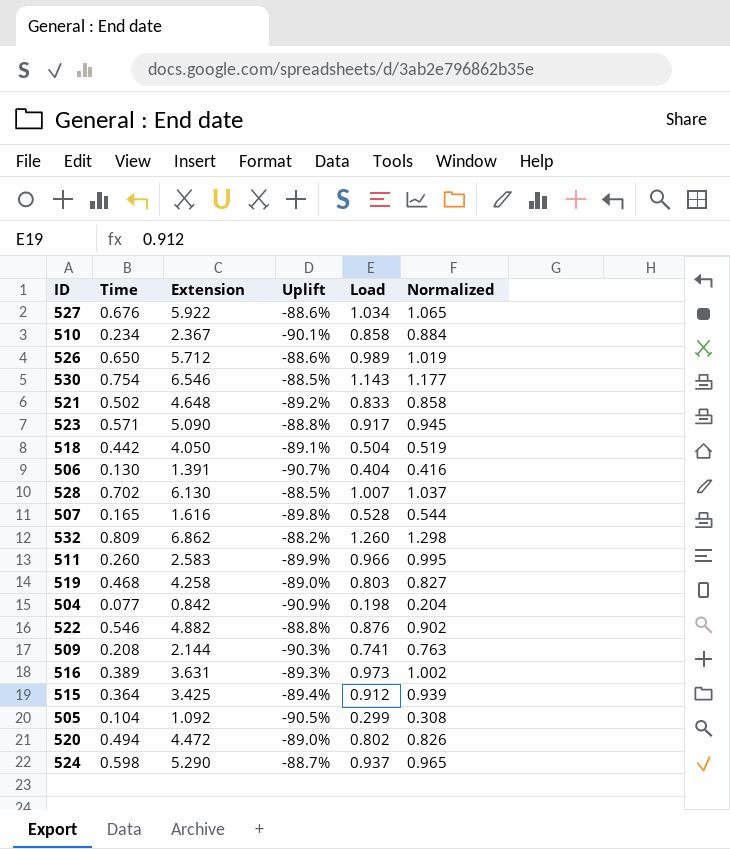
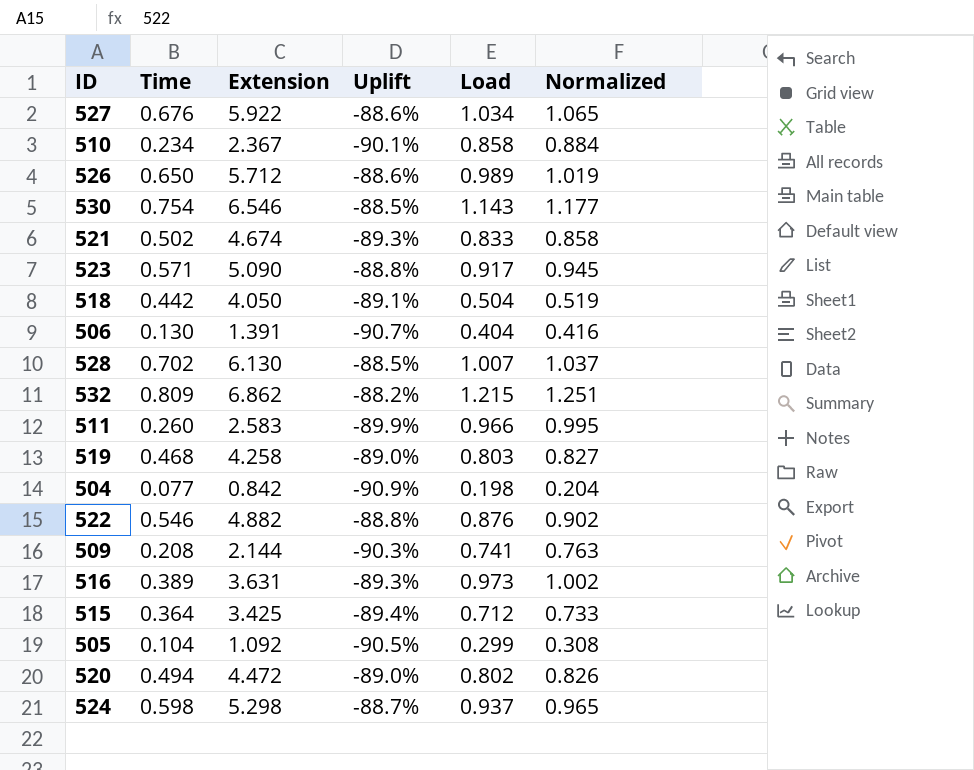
row 507: 0.165 | 1.616 | -89.8% | 0.528 | 0.544 -> none
521 | Extension: 4.648 -> 4.674
521 | Uplift: -89.2% -> -89.3%
532 | Load: 1.260 -> 1.215
532 | Normalized: 1.298 -> 1.251
515 | Load: 0.912 -> 0.712
515 | Normalized: 0.939 -> 0.733
524 | Extension: 5.290 -> 5.298

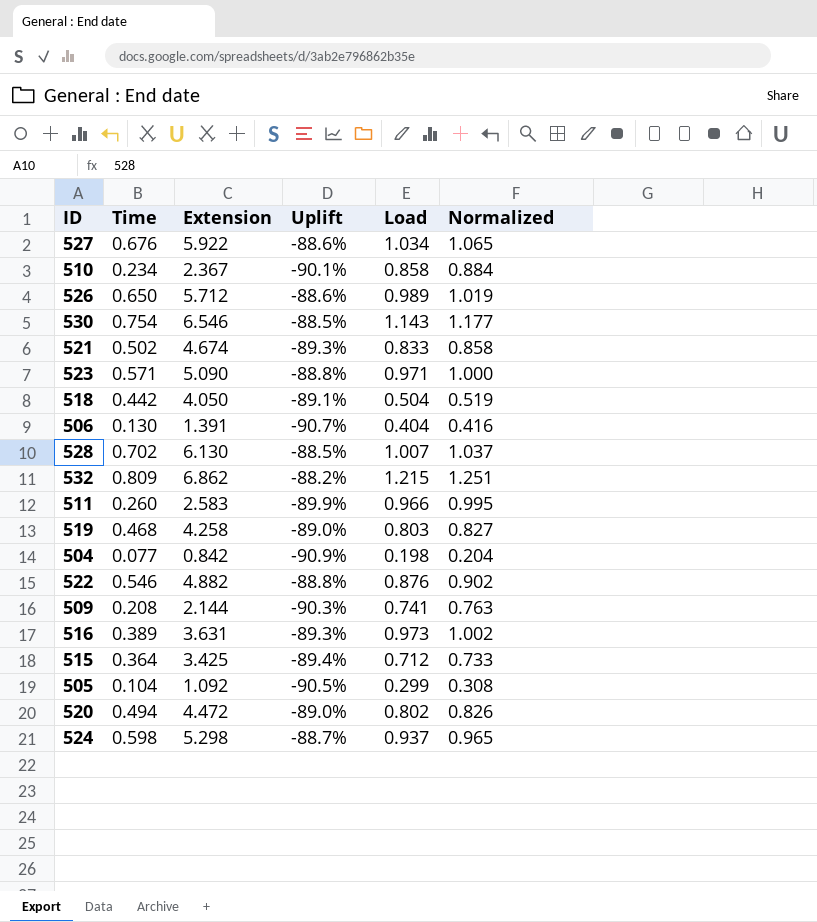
523 | Load: 0.917 -> 0.971
523 | Normalized: 0.945 -> 1.000

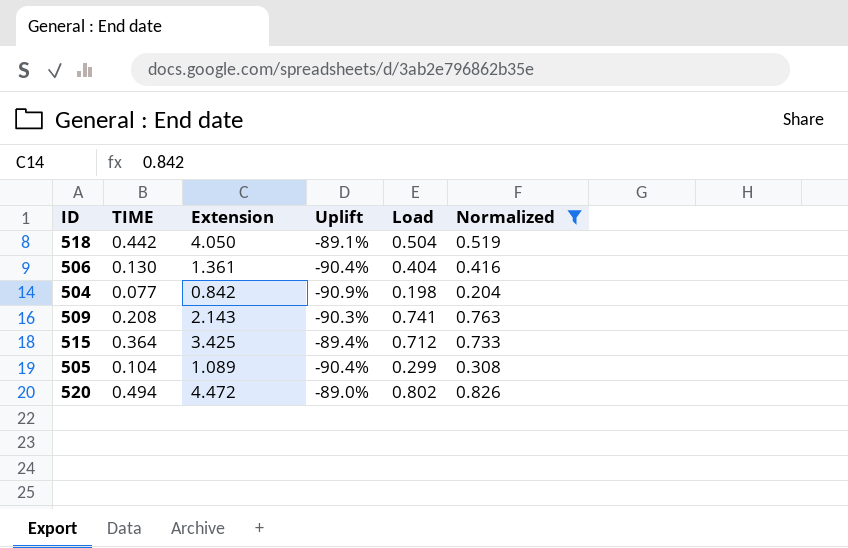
filter: none -> Normalized <= 0.826
column name: Time -> TIME
506 | Extension: 1.391 -> 1.361
506 | Uplift: -90.7% -> -90.4%
509 | Extension: 2.144 -> 2.143
505 | Extension: 1.092 -> 1.089
505 | Uplift: -90.5% -> -90.4%

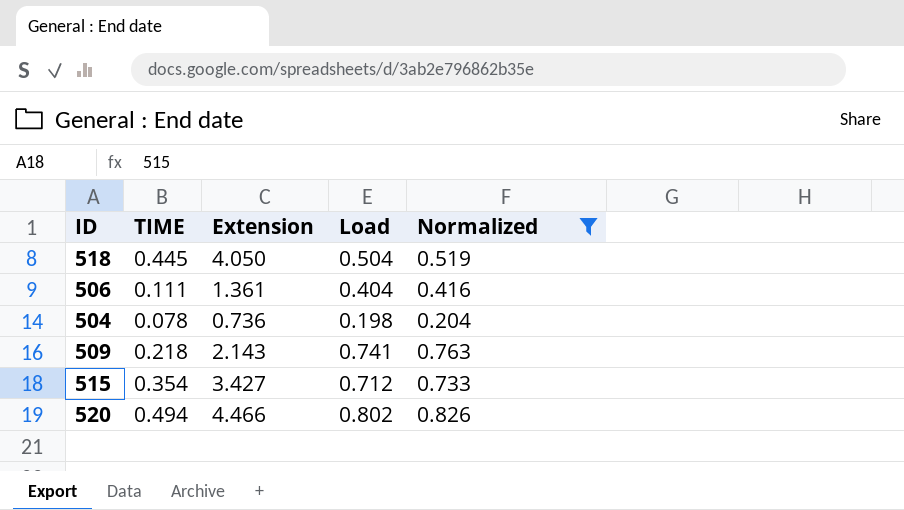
column Uplift | formula: ([TIME] - [Extension]) / [Extension] -> none
row 505: 0.104 | 1.089 | -90.4% | 0.299 | 0.308 -> none
518 | TIME: 0.442 -> 0.445
506 | TIME: 0.130 -> 0.111
504 | TIME: 0.077 -> 0.078
504 | Extension: 0.842 -> 0.736
509 | TIME: 0.208 -> 0.218
515 | TIME: 0.364 -> 0.354
515 | Extension: 3.425 -> 3.427
520 | Extension: 4.472 -> 4.466

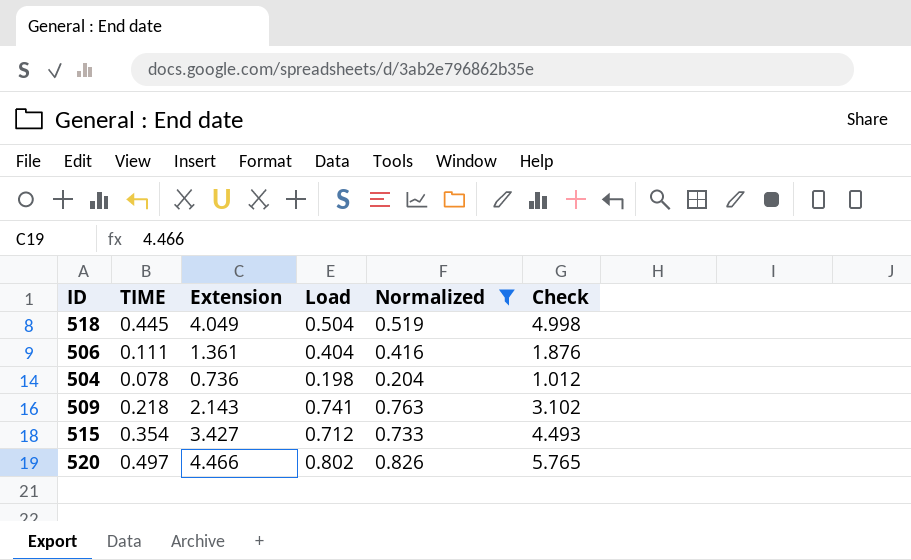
column Check | formula: none -> [TIME] + [Extension] + [Load]
518 | Extension: 4.050 -> 4.049
520 | TIME: 0.494 -> 0.497

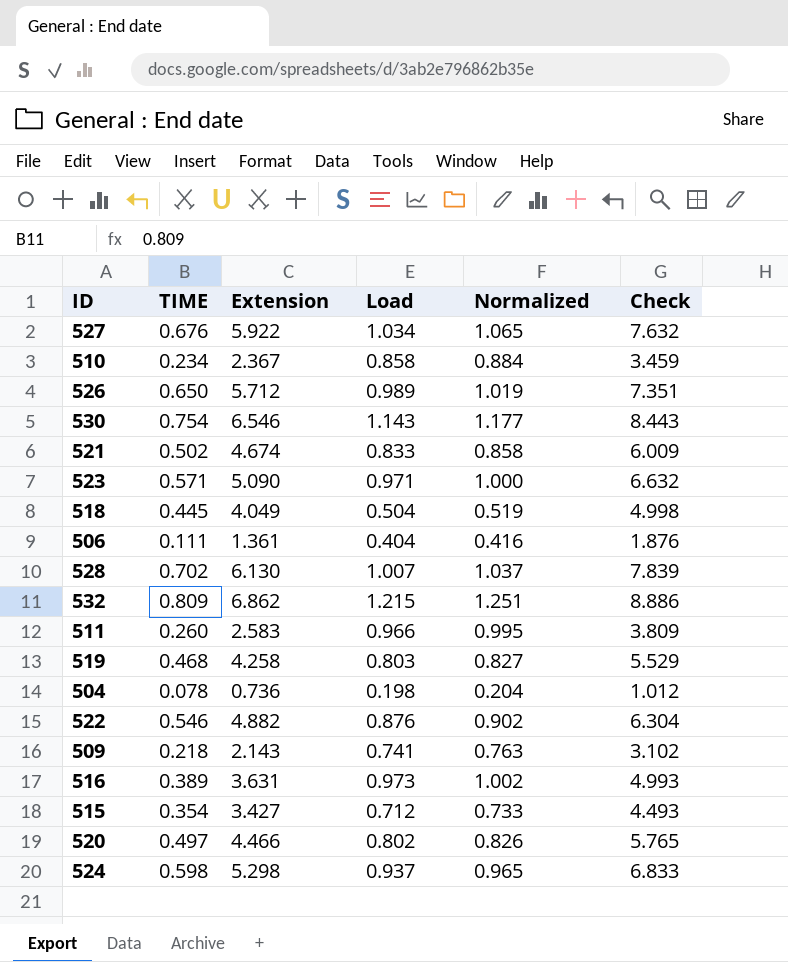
filter: Normalized <= 0.826 -> none

